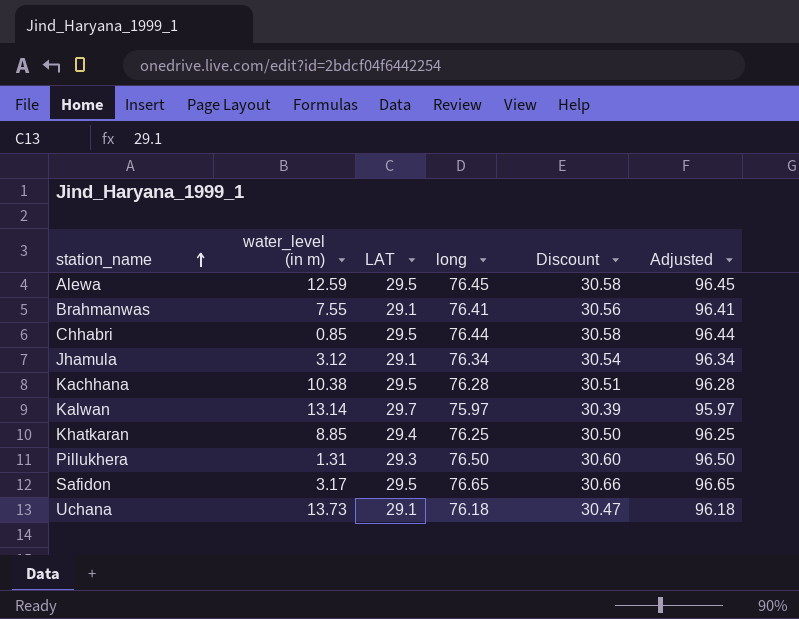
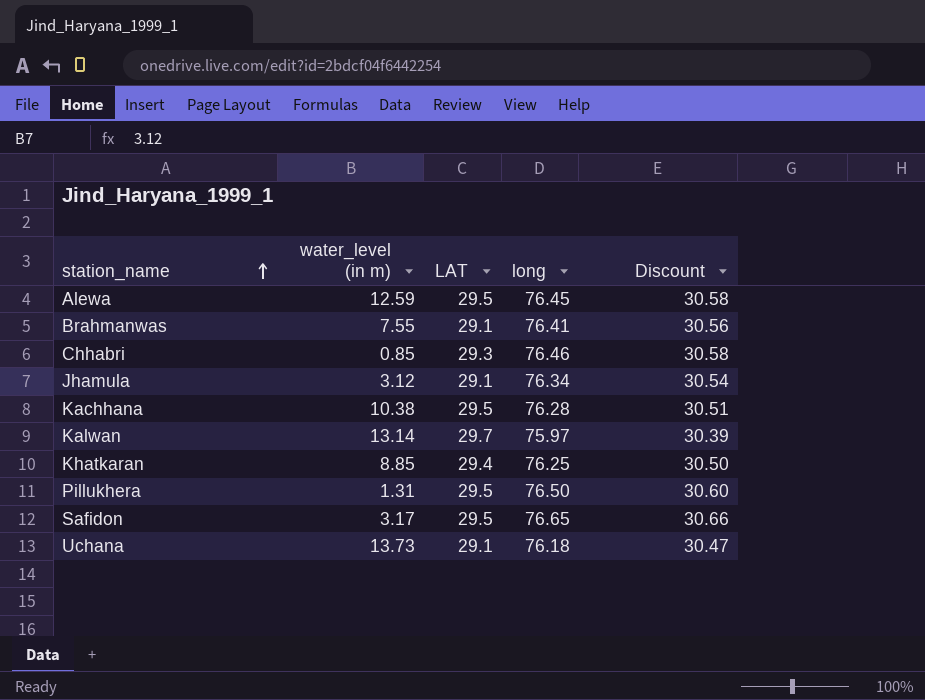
column Adjusted | formula: [long] + 20 -> none
Chhabri | LAT: 29.5 -> 29.3
Chhabri | long: 76.44 -> 76.46
Pillukhera | LAT: 29.3 -> 29.5

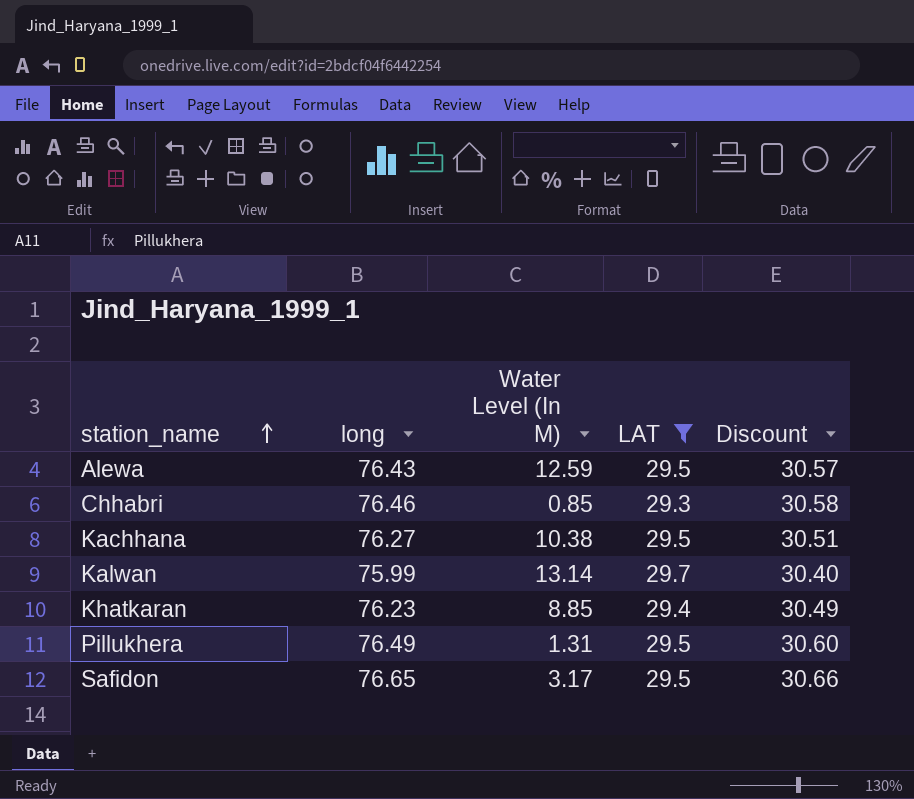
filter: none -> LAT != 29.1
column long | position: 4 -> 2
column name: water_level (in m) -> Water Level (In M)
Alewa | long: 76.45 -> 76.43
Alewa | Discount: 30.58 -> 30.57
Kachhana | long: 76.28 -> 76.27
Kalwan | long: 75.97 -> 75.99
Kalwan | Discount: 30.39 -> 30.40
Khatkaran | long: 76.25 -> 76.23
Khatkaran | Discount: 30.50 -> 30.49
Pillukhera | long: 76.50 -> 76.49

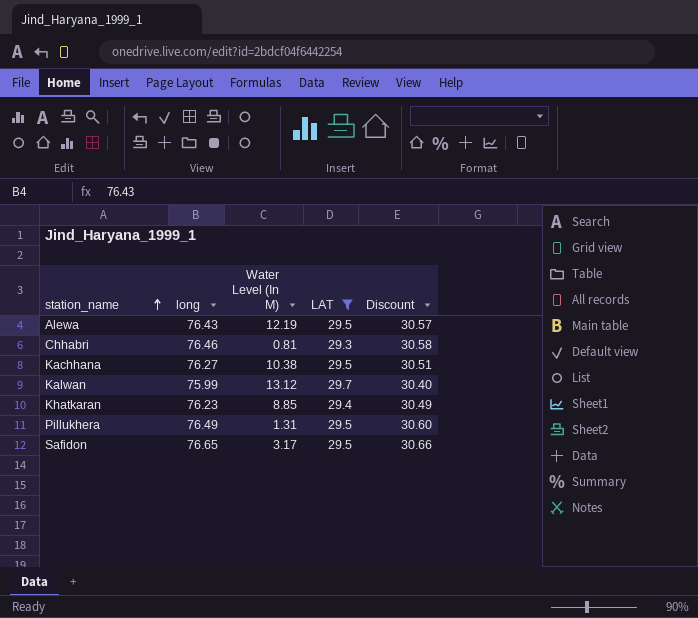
Alewa | Water Level (In M): 12.59 -> 12.19
Chhabri | Water Level (In M): 0.85 -> 0.81
Kalwan | Water Level (In M): 13.14 -> 13.12

